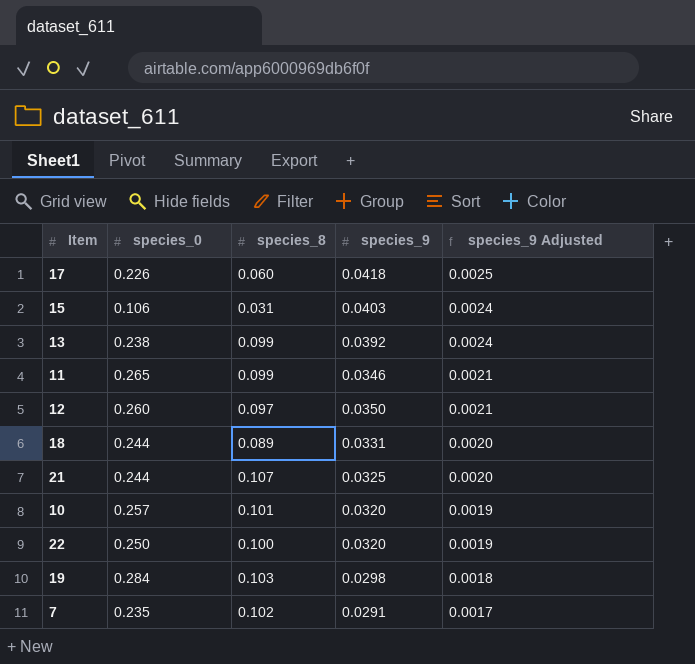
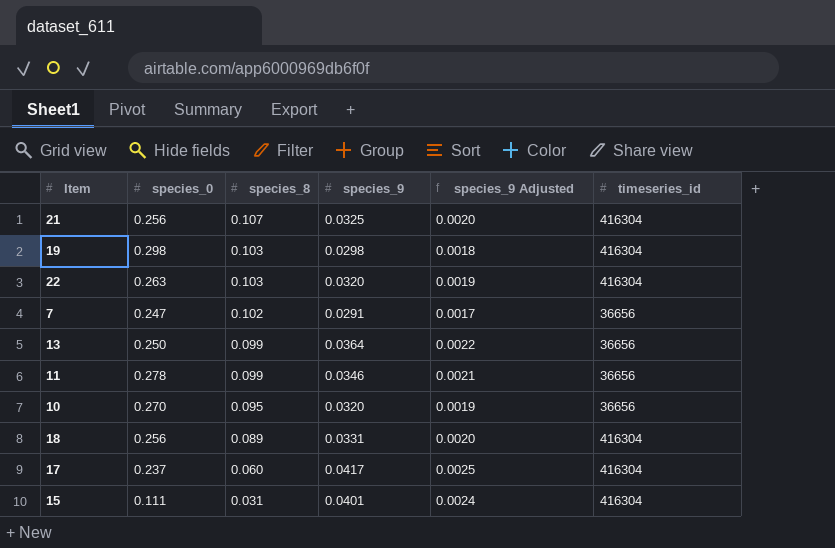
row order: species_9 Adjusted descending -> species_8 descending
column timeseries_id | position: none -> 6
row 12: 0.260 | 0.097 | 0.0350 | 0.0021 -> none
21 | species_0: 0.244 -> 0.256
19 | species_0: 0.284 -> 0.298
22 | species_0: 0.250 -> 0.263
22 | species_8: 0.100 -> 0.103
7 | species_0: 0.235 -> 0.247
13 | species_0: 0.238 -> 0.250
13 | species_9: 0.0392 -> 0.0364
13 | species_9 Adjusted: 0.0024 -> 0.0022
11 | species_0: 0.265 -> 0.278
10 | species_0: 0.257 -> 0.270
10 | species_8: 0.101 -> 0.095
18 | species_0: 0.244 -> 0.256
17 | species_0: 0.226 -> 0.237
17 | species_9: 0.0418 -> 0.0417
15 | species_0: 0.106 -> 0.111
15 | species_9: 0.0403 -> 0.0401

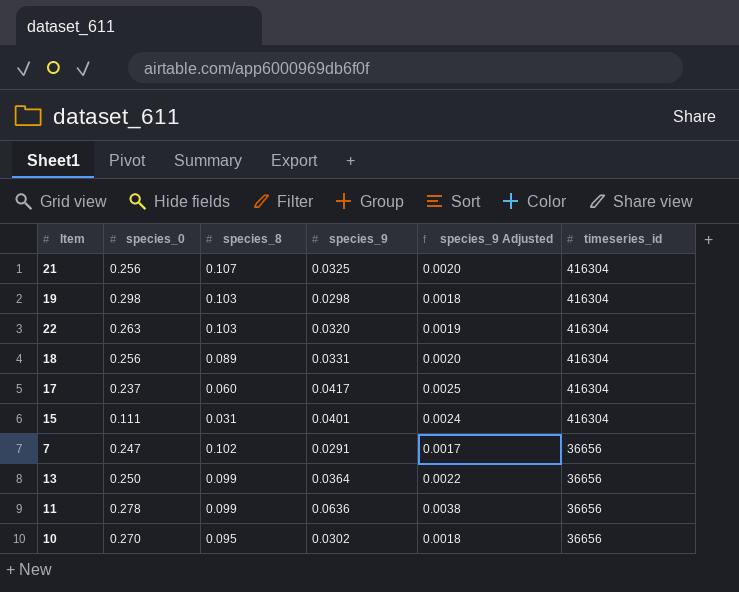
row order: species_8 descending -> timeseries_id descending
11 | species_9: 0.0346 -> 0.0636
11 | species_9 Adjusted: 0.0021 -> 0.0038
10 | species_9: 0.0320 -> 0.0302
10 | species_9 Adjusted: 0.0019 -> 0.0018

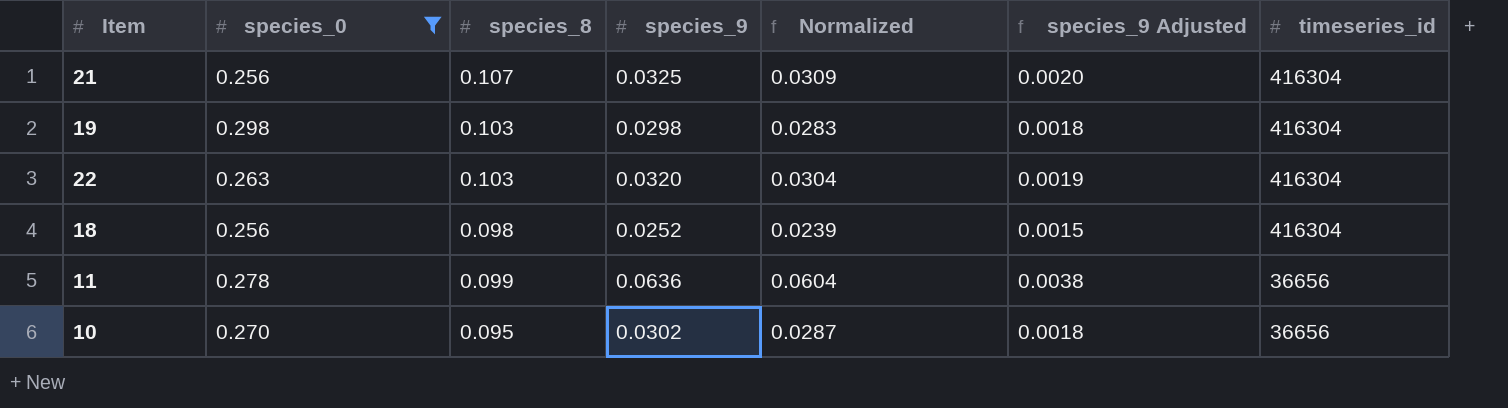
filter: none -> species_0 >= 0.256
column Normalized | formula: none -> [species_9] * 0.95
18 | species_8: 0.089 -> 0.098
18 | species_9: 0.0331 -> 0.0252
18 | species_9 Adjusted: 0.0020 -> 0.0015

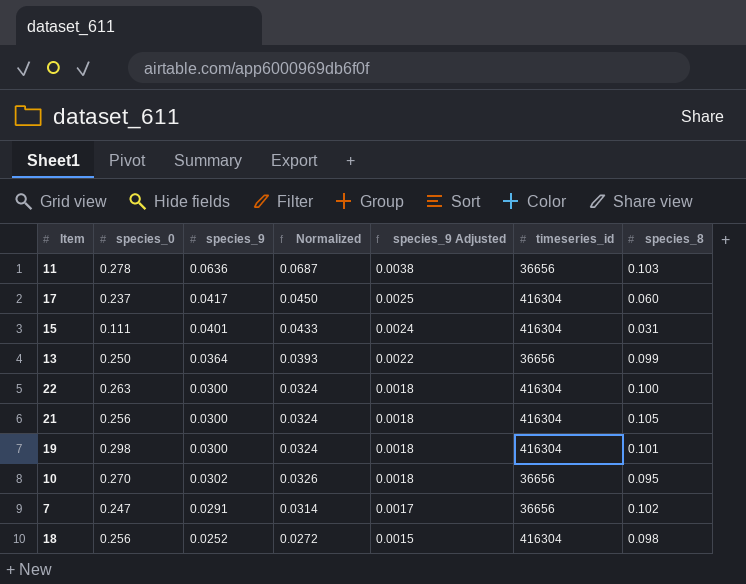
filter: species_0 >= 0.256 -> none
row order: timeseries_id descending -> species_9 Adjusted descending
column Normalized | formula: [species_9] * 0.95 -> [species_9] * 1.08
column species_8 | position: 3 -> 7
11 | species_8: 0.099 -> 0.103
22 | species_9: 0.0320 -> 0.0300
22 | species_9 Adjusted: 0.0019 -> 0.0018
22 | species_8: 0.103 -> 0.100
21 | species_9: 0.0325 -> 0.0300
21 | species_9 Adjusted: 0.0020 -> 0.0018
21 | species_8: 0.107 -> 0.105
19 | species_9: 0.0298 -> 0.0300
19 | species_8: 0.103 -> 0.101

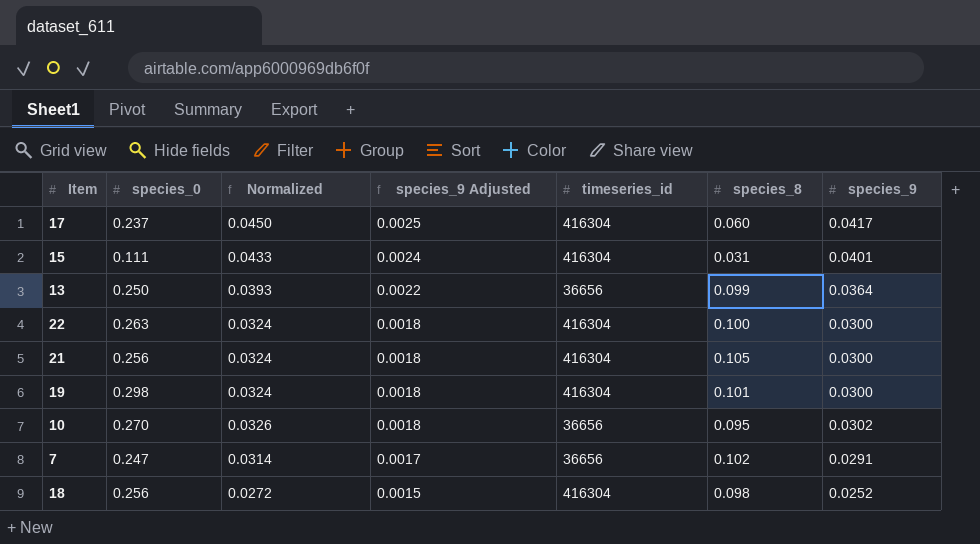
column species_9 | position: 3 -> 7
row 11: 0.278 | 0.0636 | 0.0687 | 0.0038 | 36656 | 0.103 -> none

